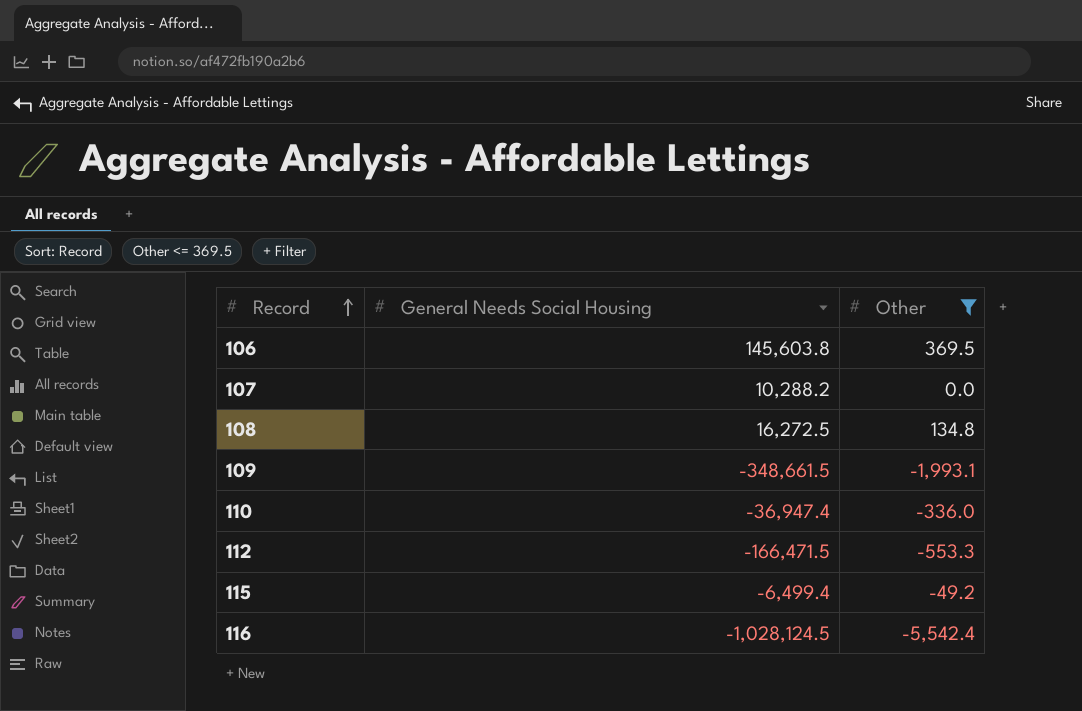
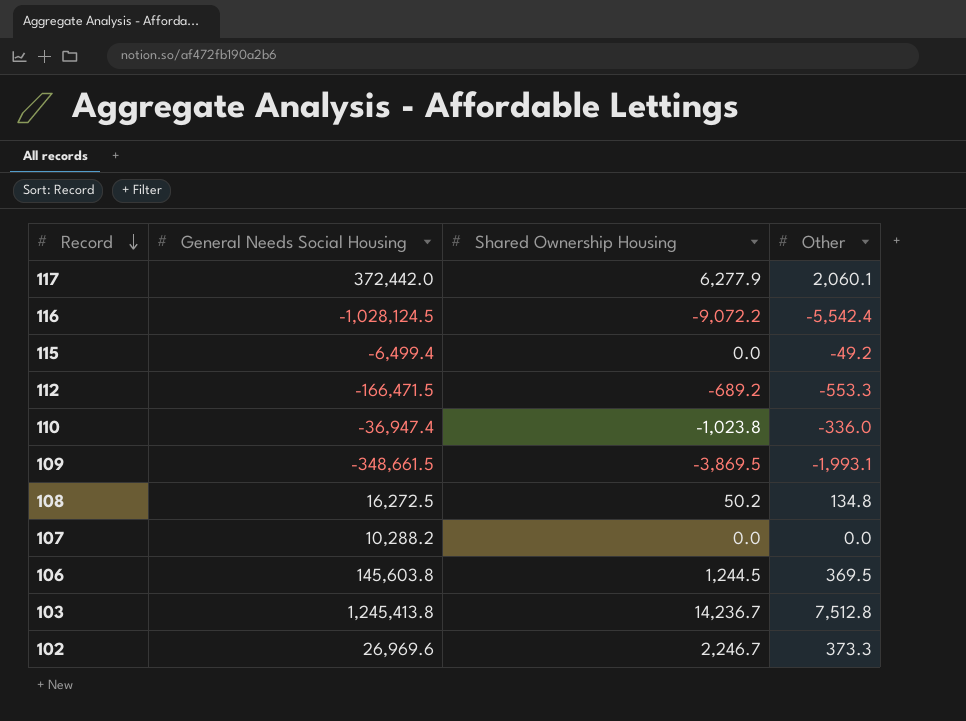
filter: Other <= 369.5 -> none
row order: Record ascending -> Record descending
column Shared Ownership Housing | position: none -> 3

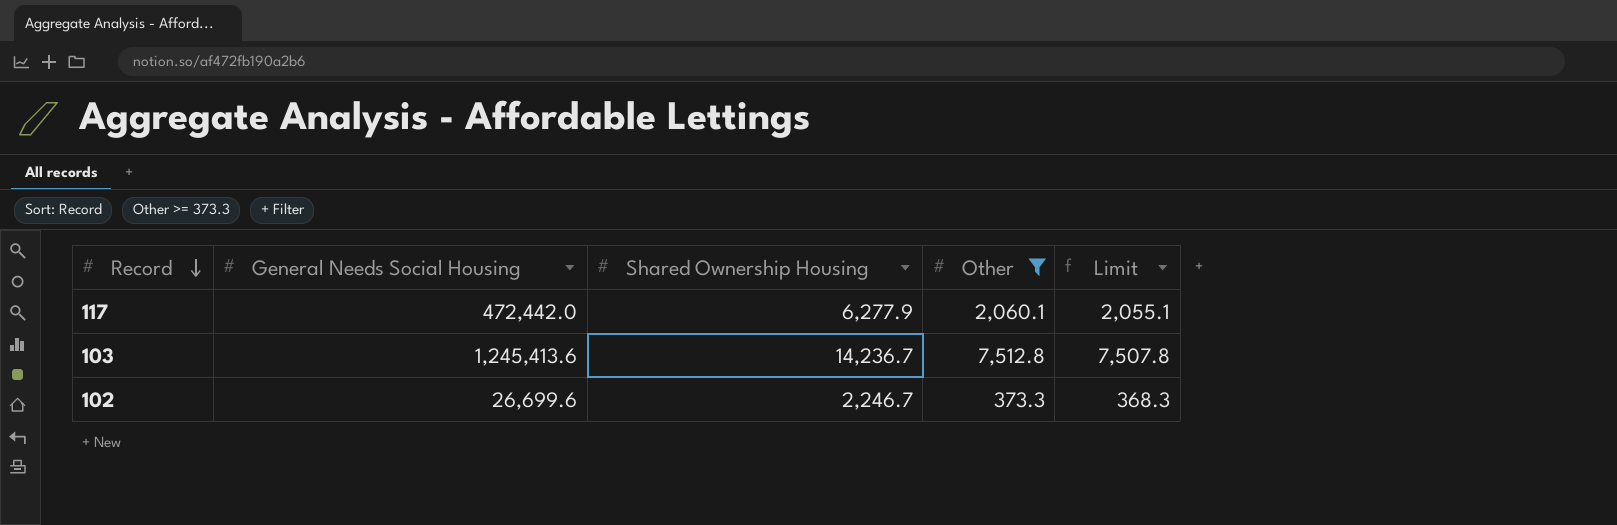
filter: none -> Other >= 373.3
column Limit | formula: none -> [Other] - 5
117 | General Needs Social Housing: 372,442.0 -> 472,442.0
103 | General Needs Social Housing: 1,245,413.8 -> 1,245,413.6
102 | General Needs Social Housing: 26,969.6 -> 26,699.6

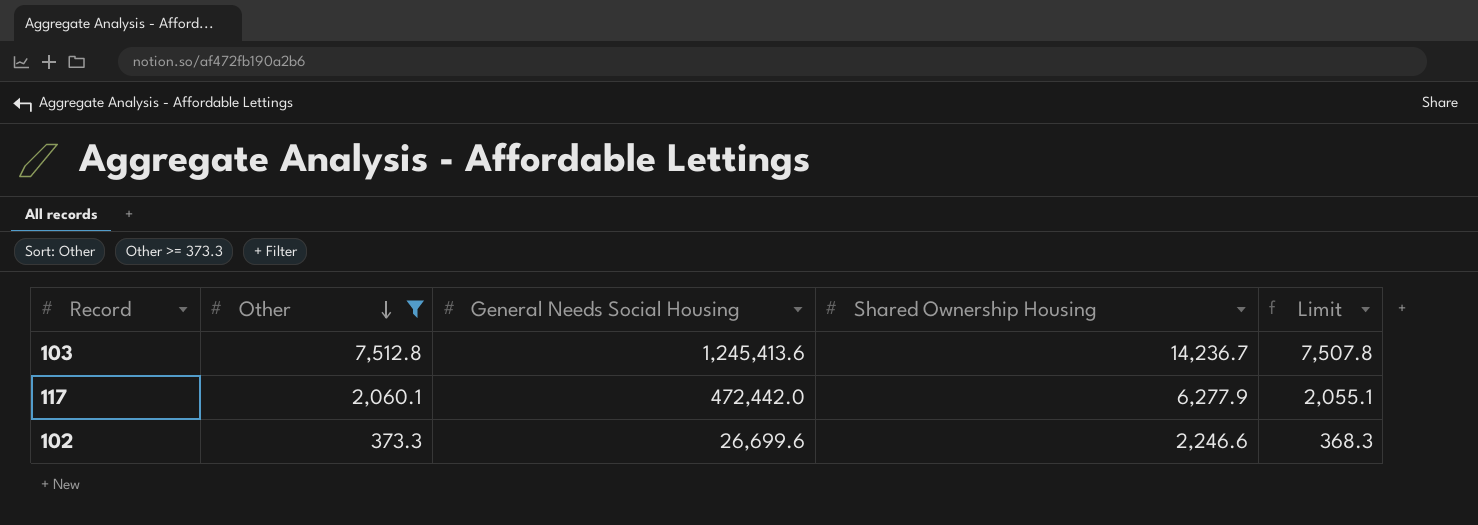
row order: Record descending -> Other descending
column Other | position: 4 -> 2
102 | Shared Ownership Housing: 2,246.7 -> 2,246.6

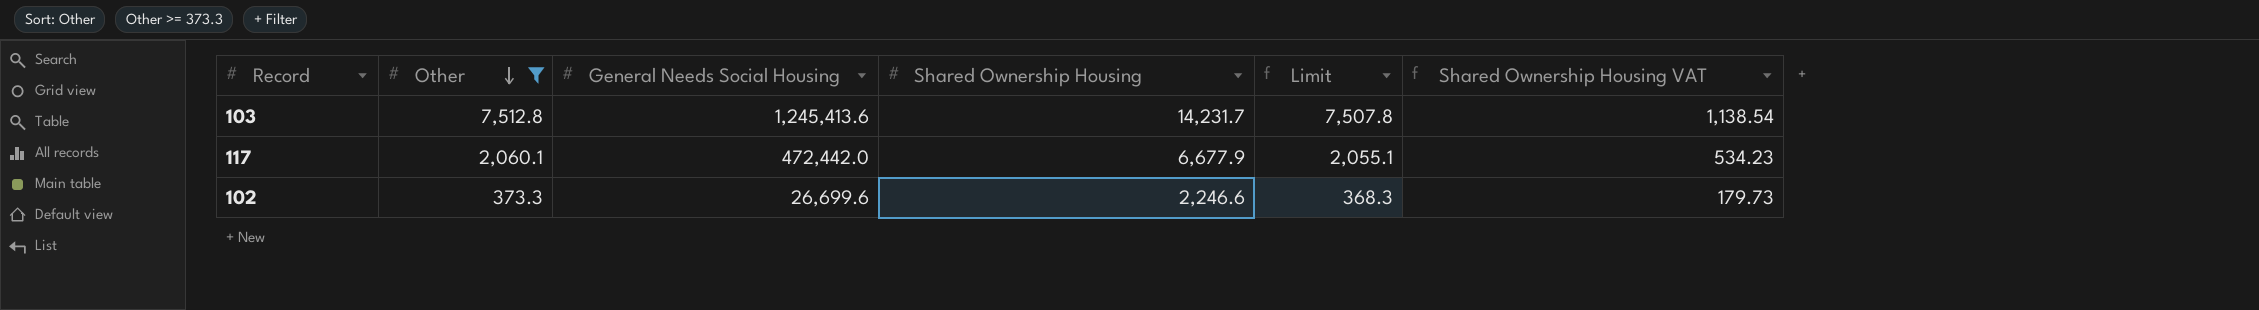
column Shared Ownership Housing VAT | formula: none -> [Shared Ownership Housing] * 0.08
103 | Shared Ownership Housing: 14,236.7 -> 14,231.7
117 | Shared Ownership Housing: 6,277.9 -> 6,677.9

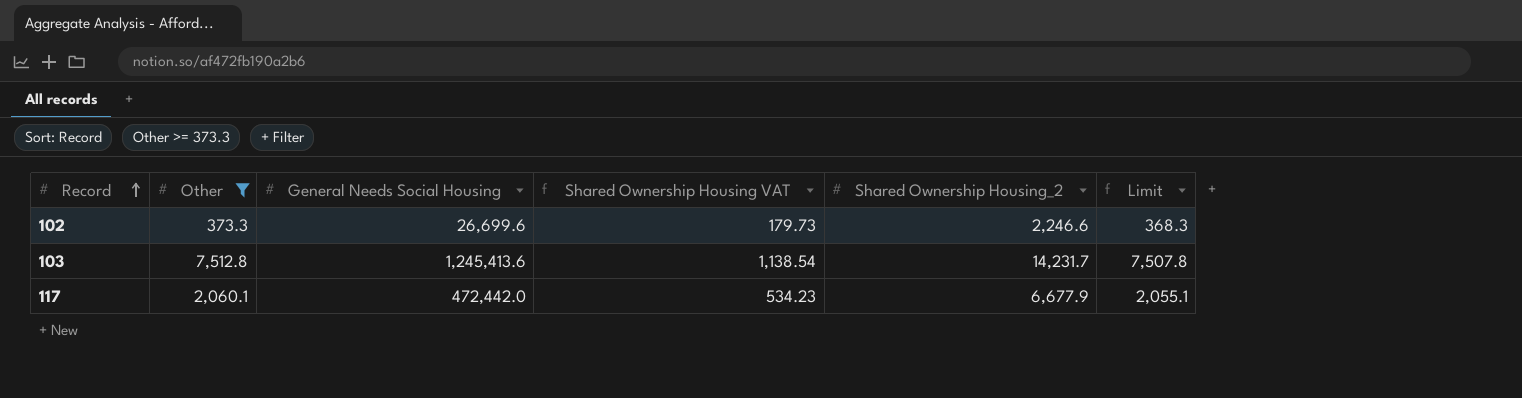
row order: Other descending -> Record ascending
column Shared Ownership Housing VAT | position: 6 -> 4
column name: Shared Ownership Housing -> Shared Ownership Housing_2

